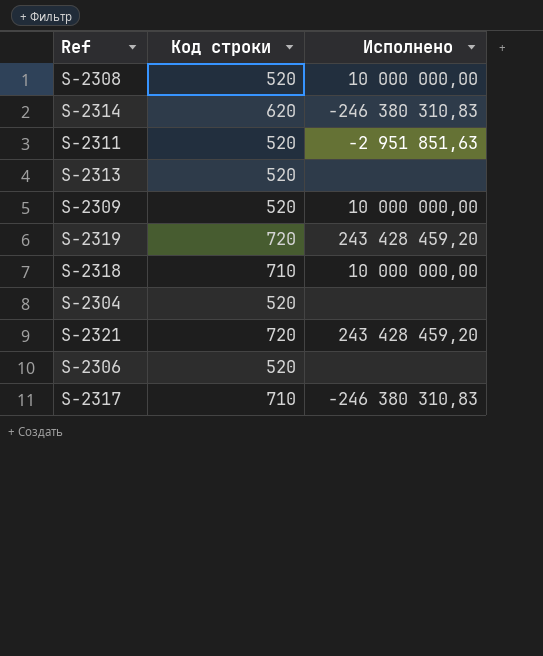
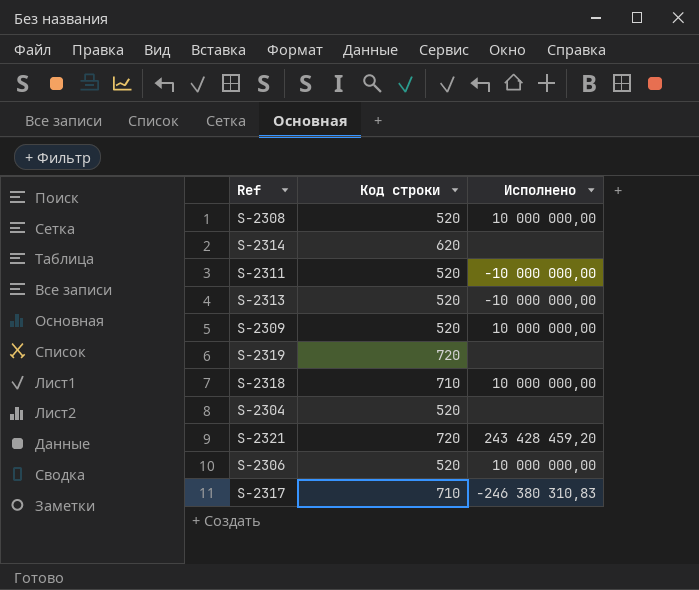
S-2314 | Исполнено: -246 380 310,83 -> none
S-2311 | Исполнено: -2 951 851,63 -> -10 000 000,00
S-2313 | Исполнено: none -> -10 000 000,00
S-2319 | Исполнено: 243 428 459,20 -> none
S-2306 | Исполнено: none -> 10 000 000,00

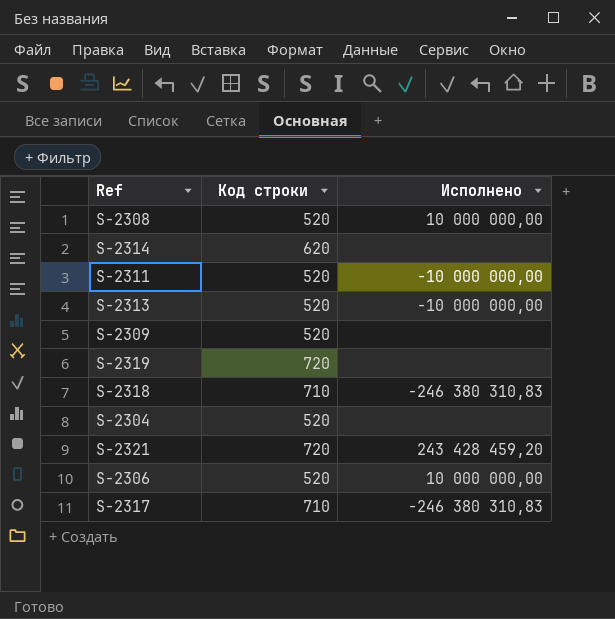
S-2309 | Исполнено: 10 000 000,00 -> none
S-2318 | Исполнено: 10 000 000,00 -> -246 380 310,83

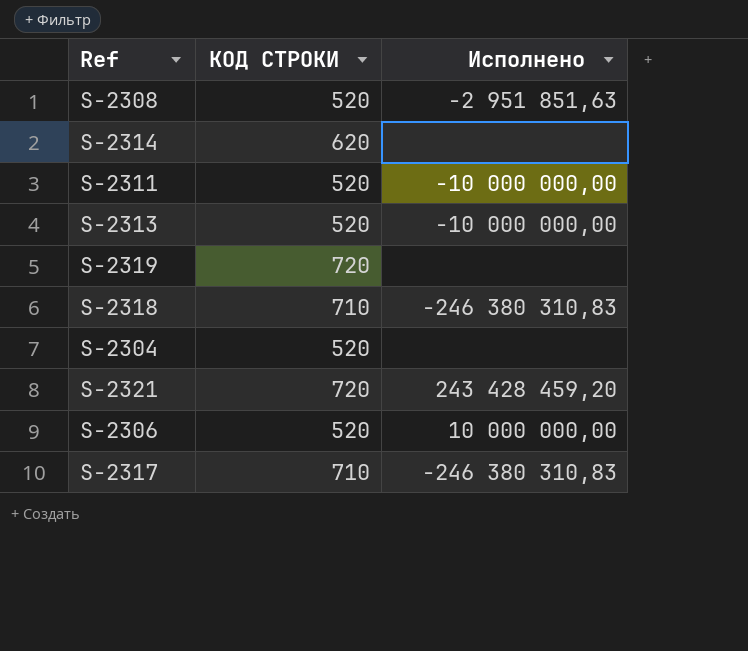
column name: Код строки -> КОД СТРОКИ
row S-2309: 520 | none -> none
S-2308 | Исполнено: 10 000 000,00 -> -2 951 851,63

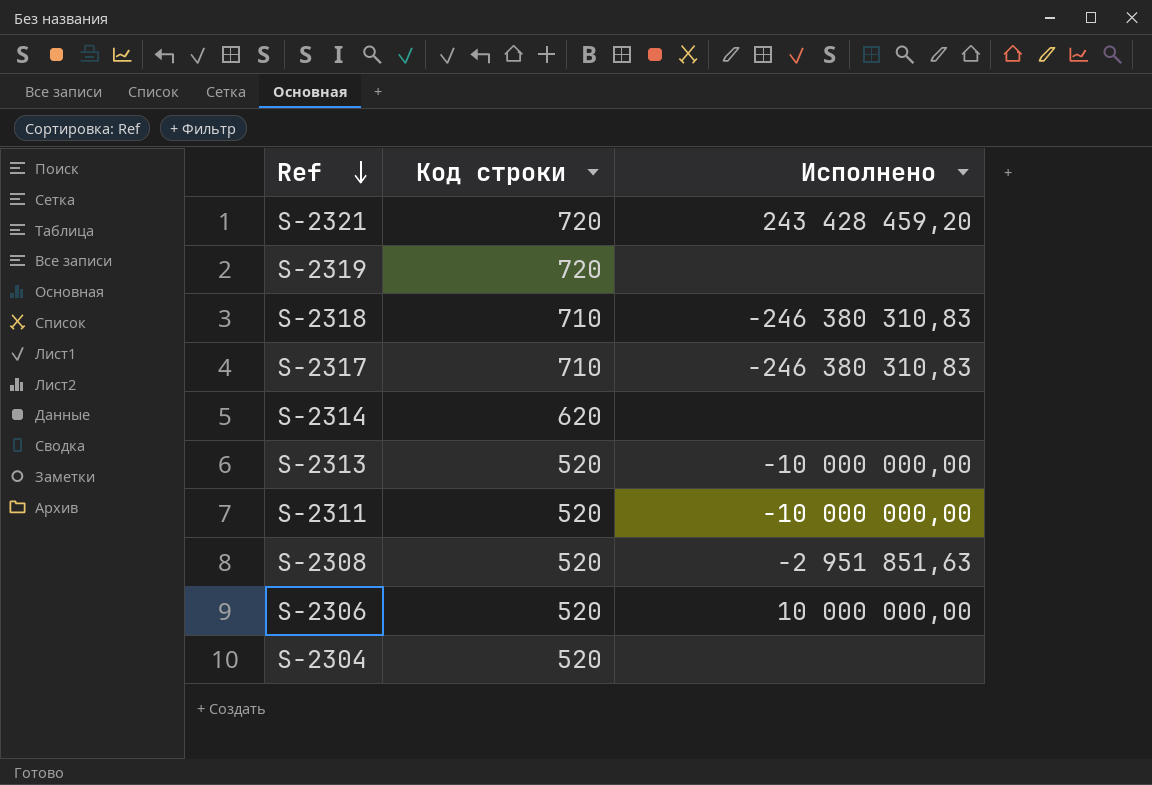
row order: none -> Ref descending
column name: КОД СТРОКИ -> Код строки

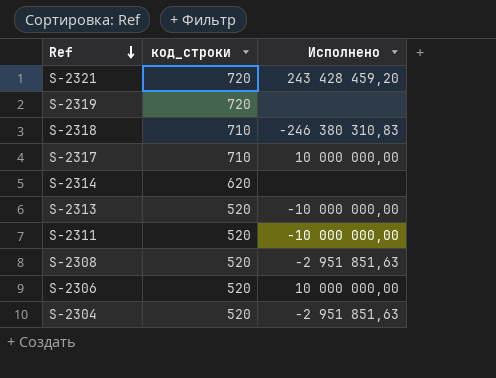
column name: Код строки -> код_строки
S-2317 | Исполнено: -246 380 310,83 -> 10 000 000,00
S-2304 | Исполнено: none -> -2 951 851,63

